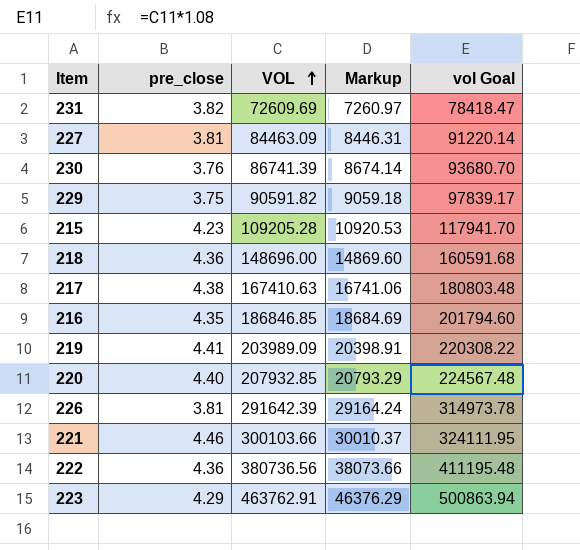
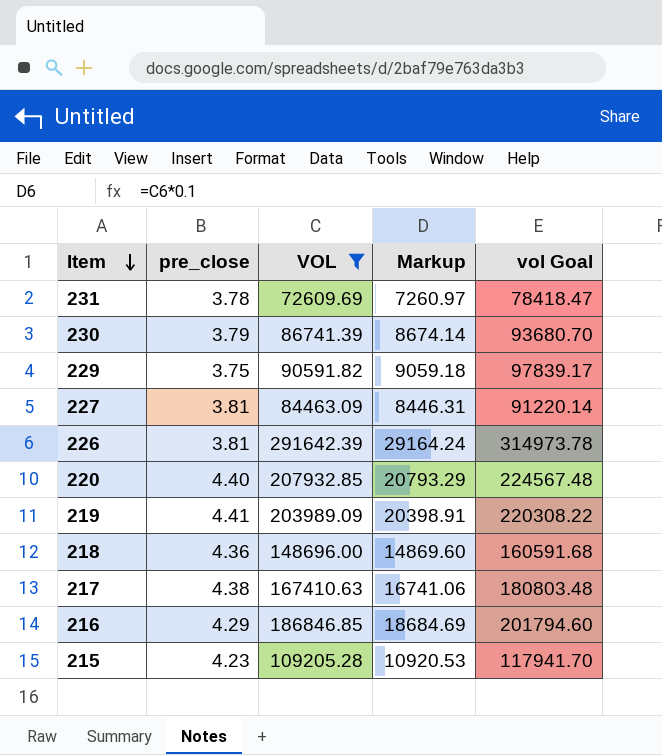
filter: none -> VOL <= 291642.39
row order: VOL ascending -> Item descending
231 | pre_close: 3.82 -> 3.78
230 | pre_close: 3.76 -> 3.79
216 | pre_close: 4.35 -> 4.29

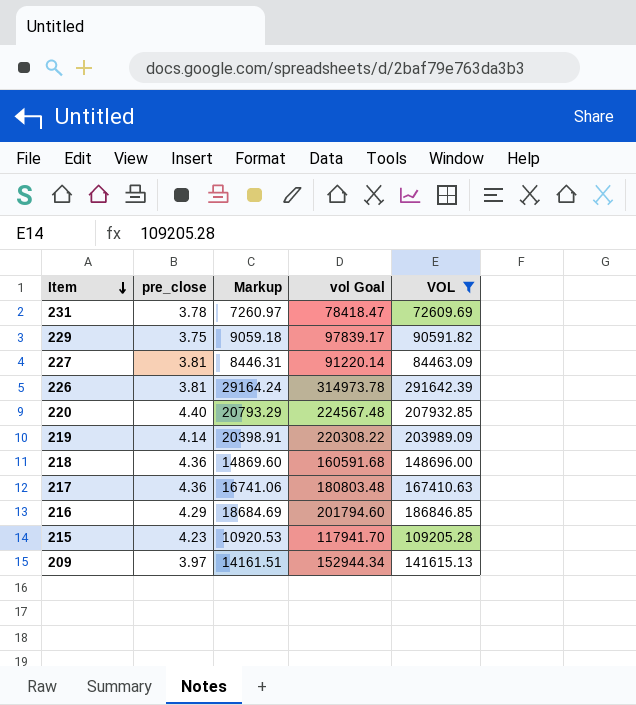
column VOL | position: 3 -> 5
row 230: 3.79 | 86741.39 | 8674.14 | 93680.70 -> none
219 | pre_close: 4.41 -> 4.14
217 | pre_close: 4.38 -> 4.36
row 209: none -> 3.97 | 14161.51 | 152944.34 | 141615.13

